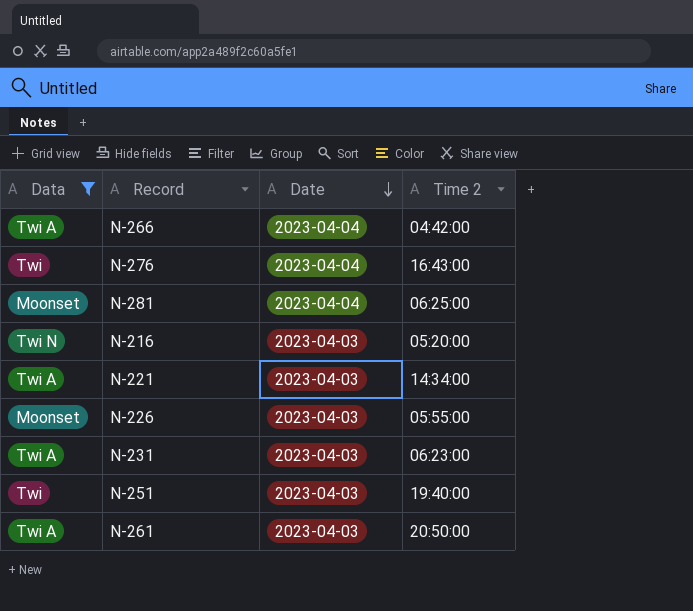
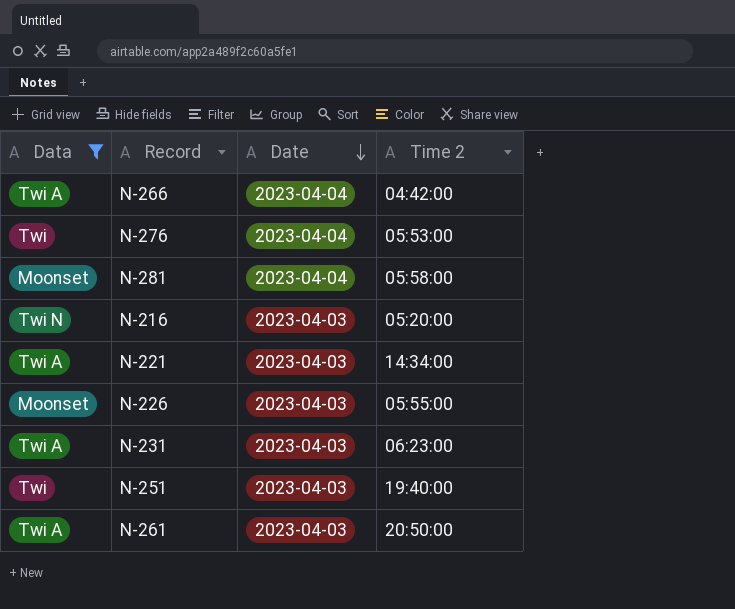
N-276 | Time 2: 16:43:00 -> 05:53:00
N-281 | Time 2: 06:25:00 -> 05:58:00

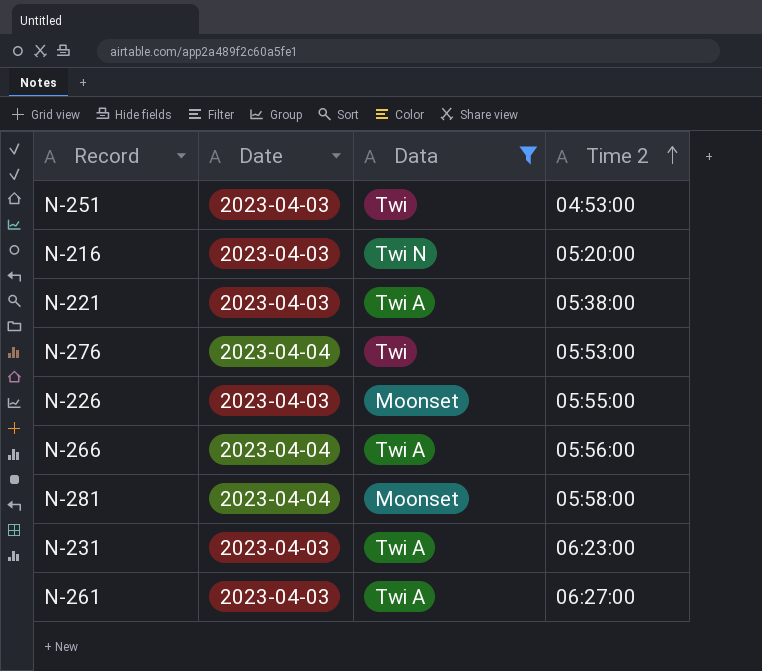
row order: Date descending -> Time 2 ascending
column Data | position: 1 -> 3
N-251 | Time 2: 19:40:00 -> 04:53:00
N-221 | Time 2: 14:34:00 -> 05:38:00
N-266 | Time 2: 04:42:00 -> 05:56:00
N-261 | Time 2: 20:50:00 -> 06:27:00

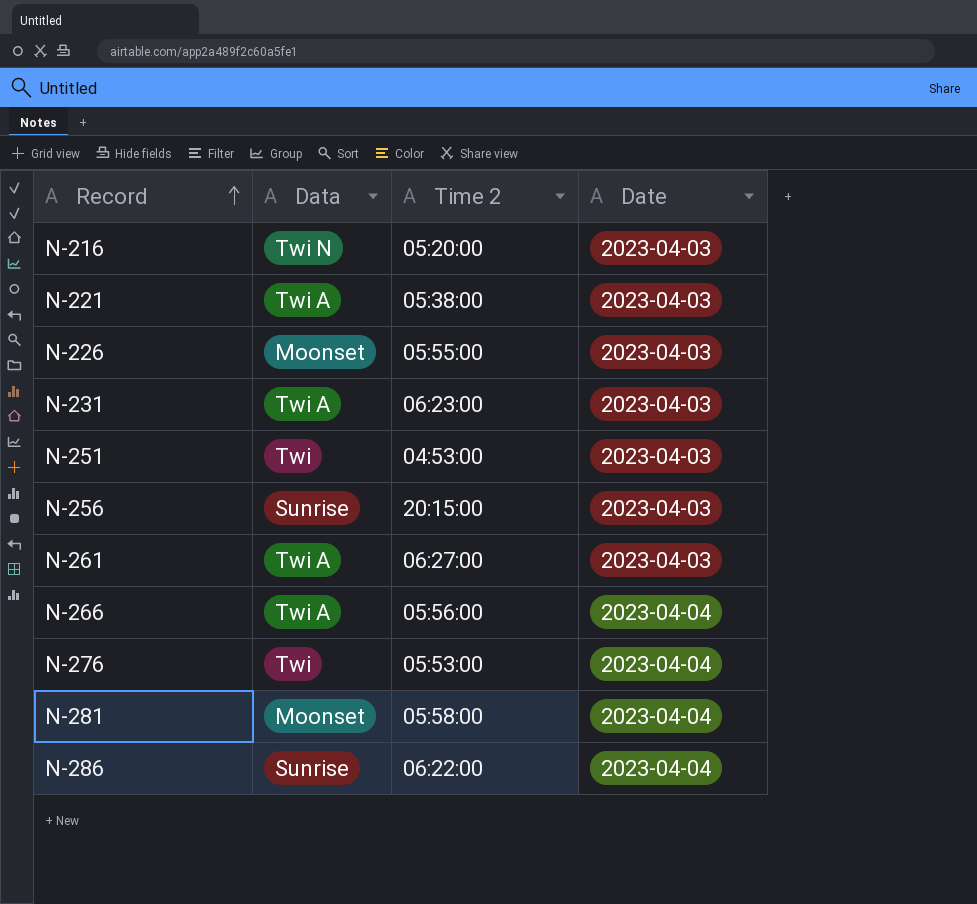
filter: Data != Sunrise -> none
row order: Time 2 ascending -> Record ascending
column Date | position: 2 -> 4

